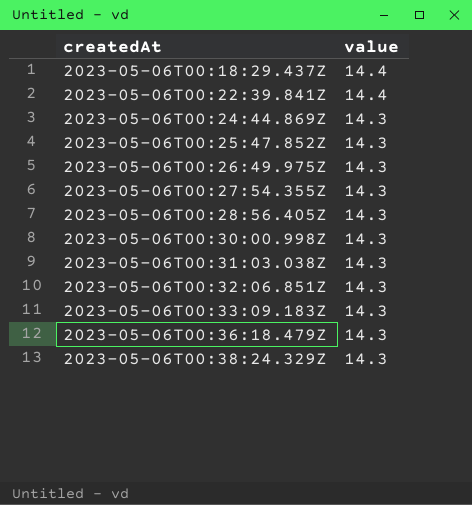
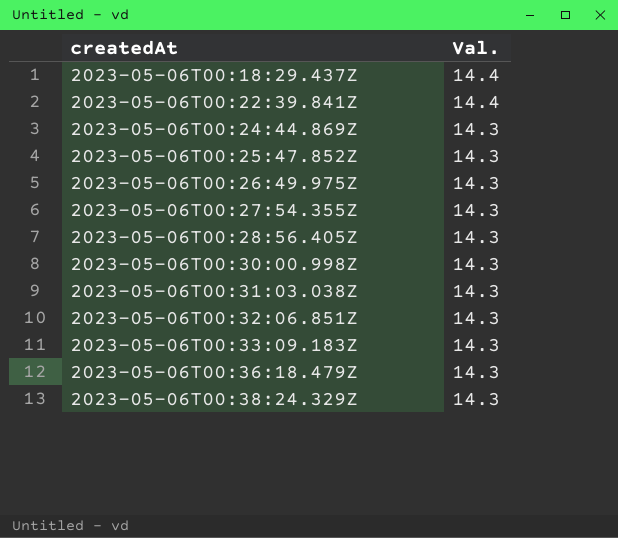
column name: value -> Val.

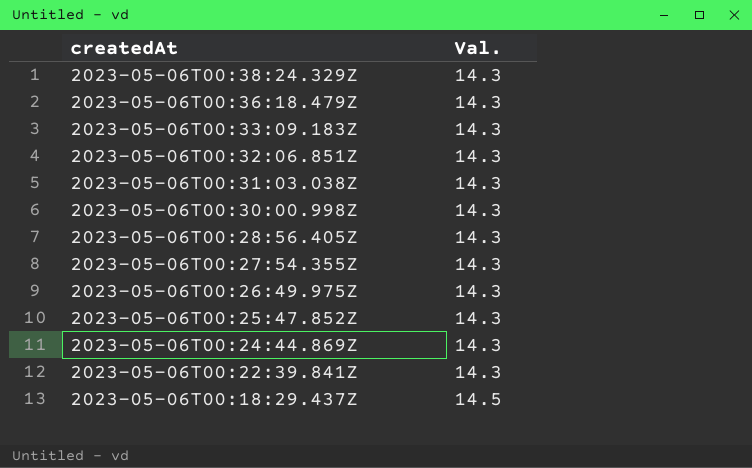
row order: createdAt ascending -> createdAt descending
2023-05-06T00:22:39.841Z | Val.: 14.4 -> 14.3
2023-05-06T00:18:29.437Z | Val.: 14.4 -> 14.5

